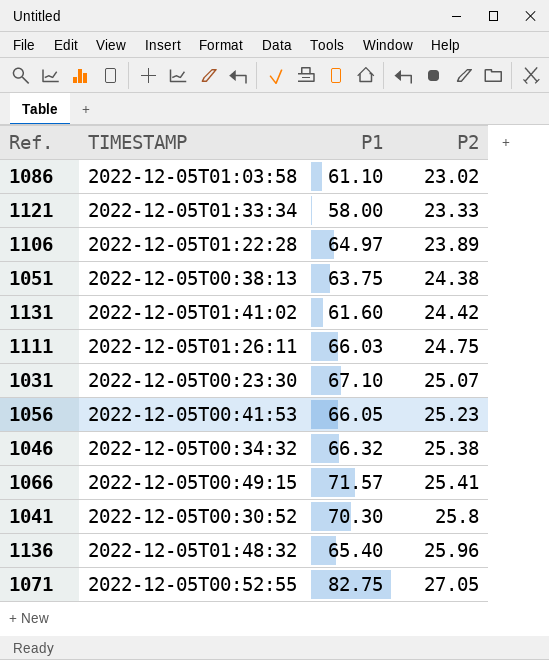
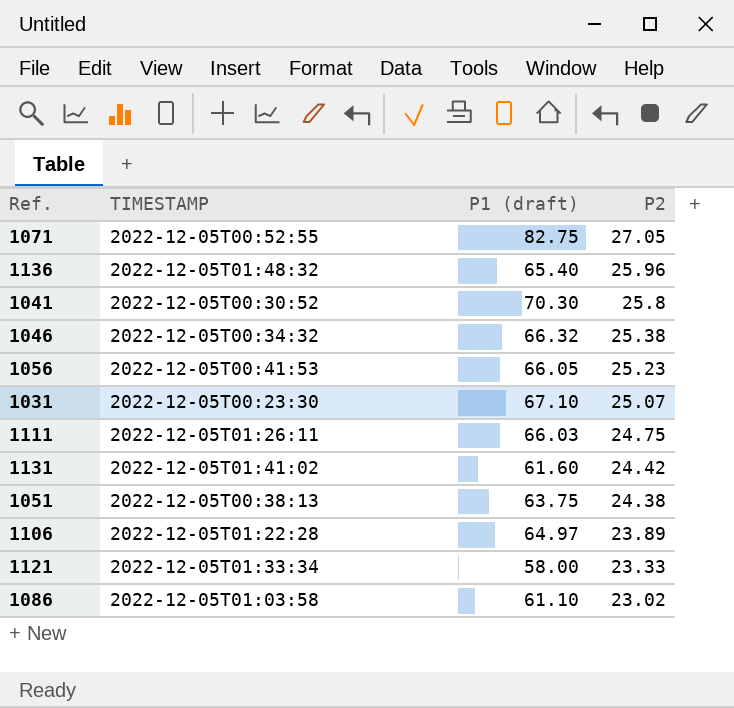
row order: P2 ascending -> P2 descending
column name: P1 -> P1 (draft)
row 1066: 2022-12-05T00:49:15 | 71.57 | 25.41 -> none

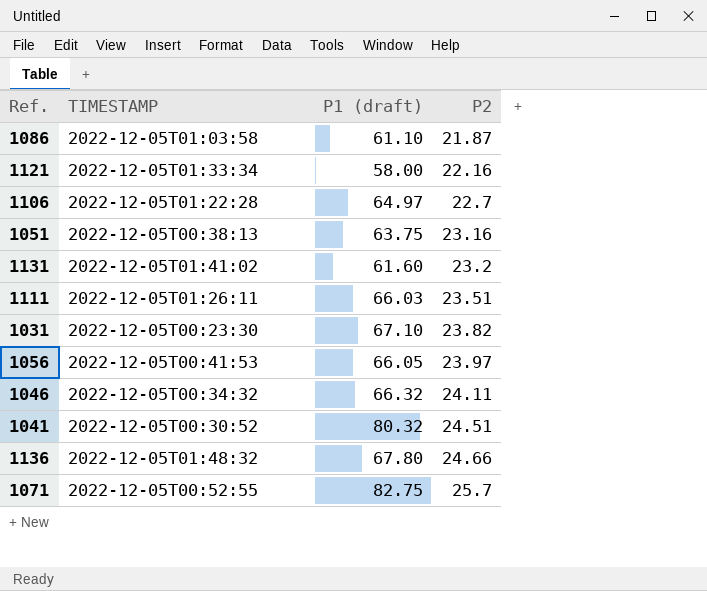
row order: P2 descending -> P2 ascending
1086 | P2: 23.02 -> 21.87
1121 | P2: 23.33 -> 22.16
1106 | P2: 23.89 -> 22.7
1051 | P2: 24.38 -> 23.16
1131 | P2: 24.42 -> 23.2
1111 | P2: 24.75 -> 23.51
1031 | P2: 25.07 -> 23.82
1056 | P2: 25.23 -> 23.97
1046 | P2: 25.38 -> 24.11
1041 | P1 (draft): 70.30 -> 80.32
1041 | P2: 25.8 -> 24.51
1136 | P1 (draft): 65.40 -> 67.80
1136 | P2: 25.96 -> 24.66
1071 | P2: 27.05 -> 25.7

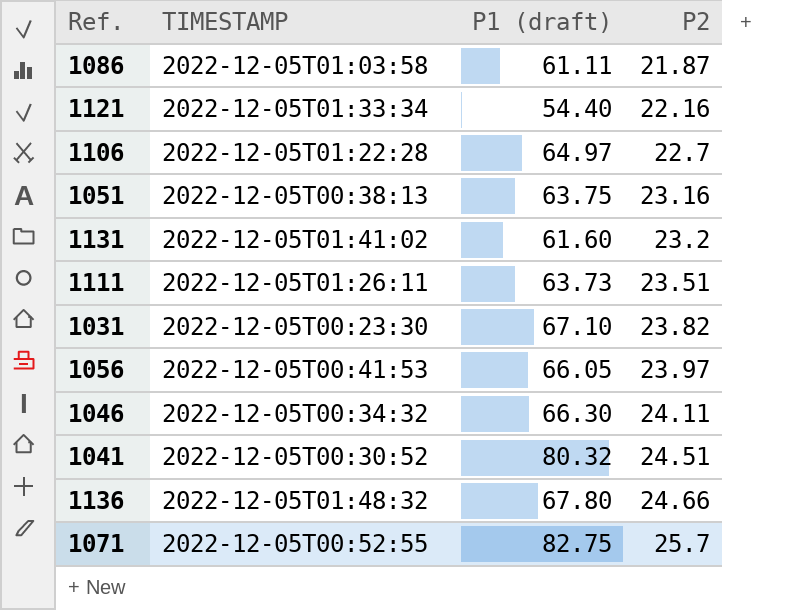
1086 | P1 (draft): 61.10 -> 61.11
1121 | P1 (draft): 58.00 -> 54.40
1111 | P1 (draft): 66.03 -> 63.73
1046 | P1 (draft): 66.32 -> 66.30

